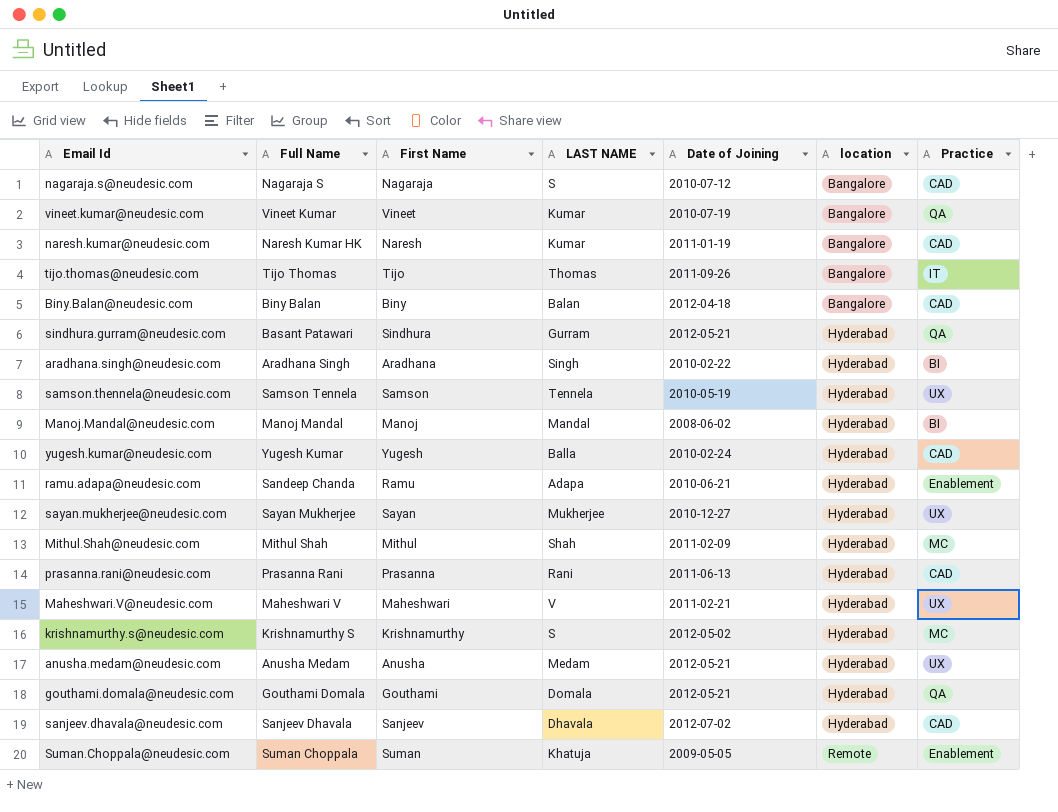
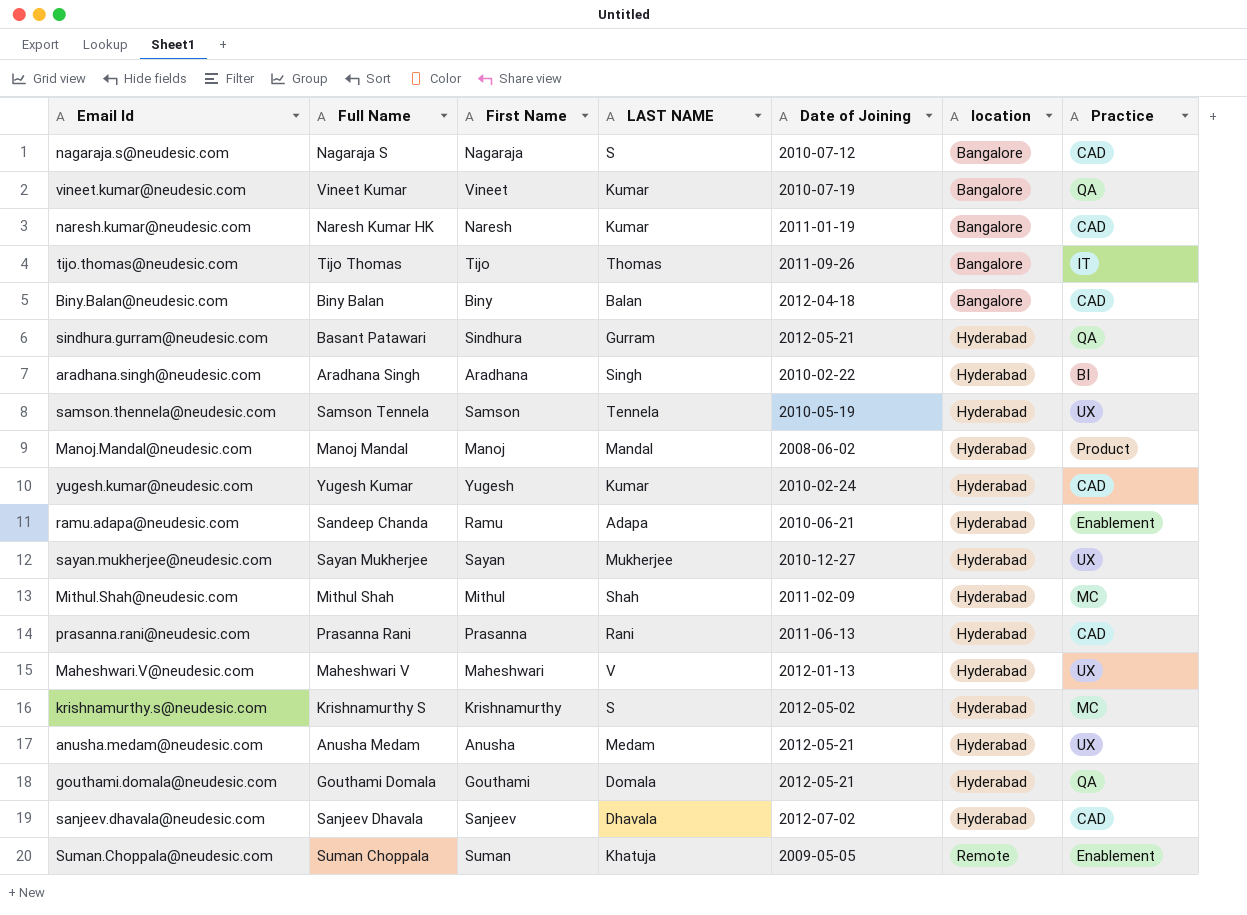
Manoj.Mandal@neudesic.com | Practice: BI -> Product
yugesh.kumar@neudesic.com | LAST NAME: Balla -> Kumar
Maheshwari.V@neudesic.com | Date of Joining: 2011-02-21 -> 2012-01-13

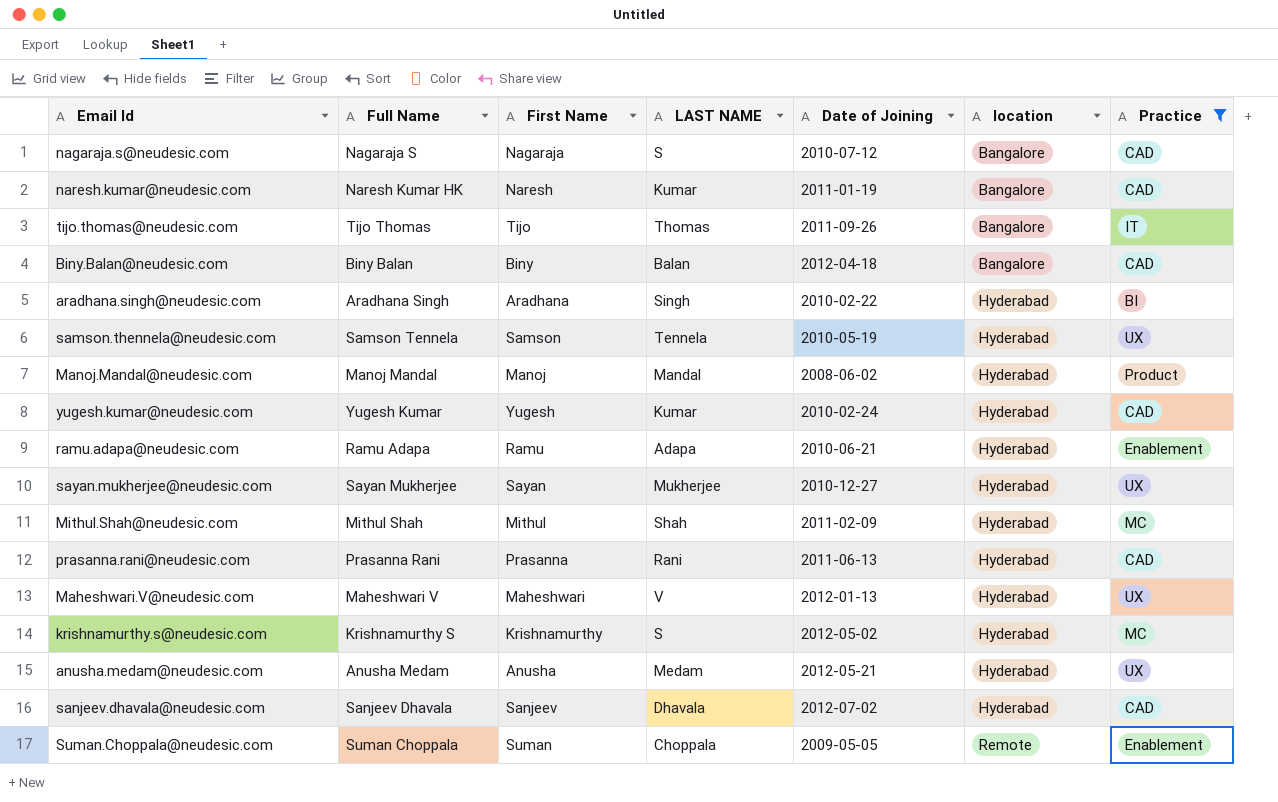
filter: none -> Practice != QA
ramu.adapa@neudesic.com | Full Name: Sandeep Chanda -> Ramu Adapa
Suman.Choppala@neudesic.com | LAST NAME: Khatuja -> Choppala

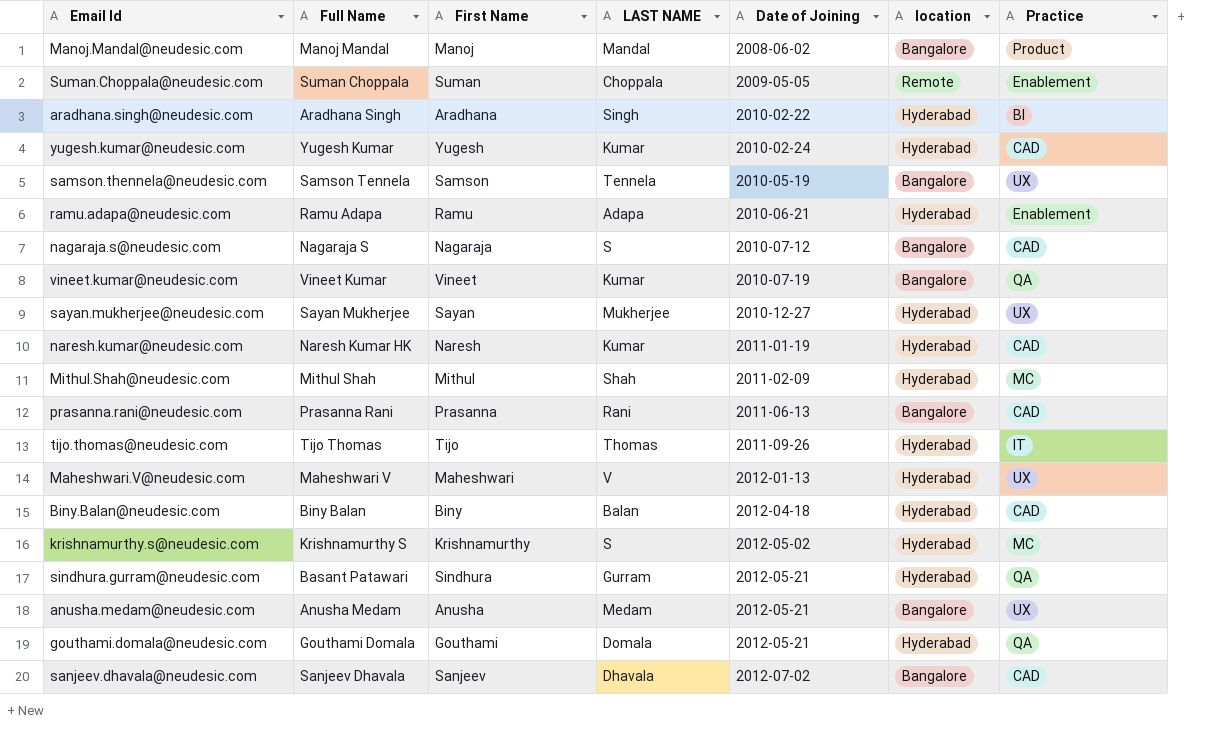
filter: Practice != QA -> none
row order: location ascending -> Date of Joining ascending
Manoj.Mandal@neudesic.com | location: Hyderabad -> Bangalore
samson.thennela@neudesic.com | location: Hyderabad -> Bangalore
naresh.kumar@neudesic.com | location: Bangalore -> Hyderabad
prasanna.rani@neudesic.com | location: Hyderabad -> Bangalore
tijo.thomas@neudesic.com | location: Bangalore -> Hyderabad
Biny.Balan@neudesic.com | location: Bangalore -> Hyderabad
anusha.medam@neudesic.com | location: Hyderabad -> Bangalore
sanjeev.dhavala@neudesic.com | location: Hyderabad -> Bangalore

